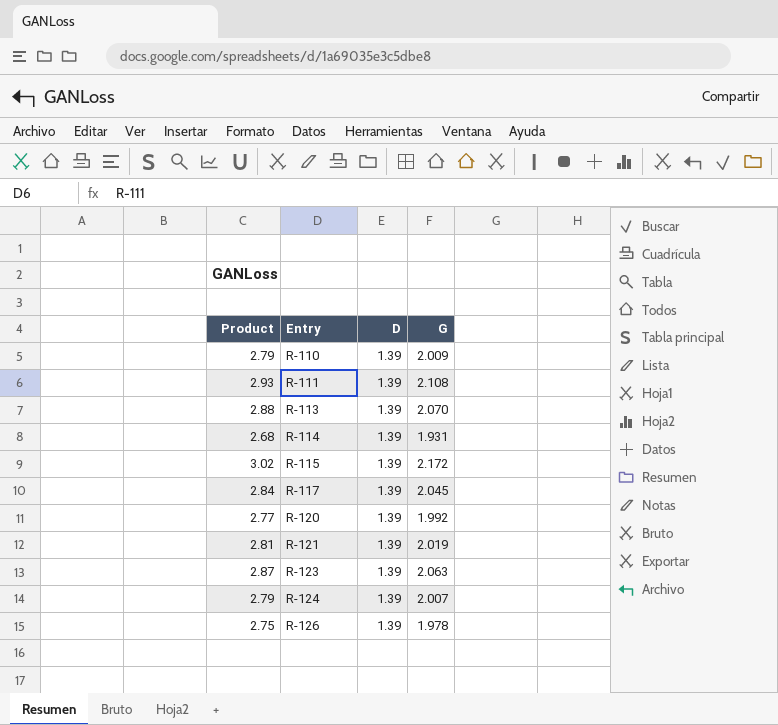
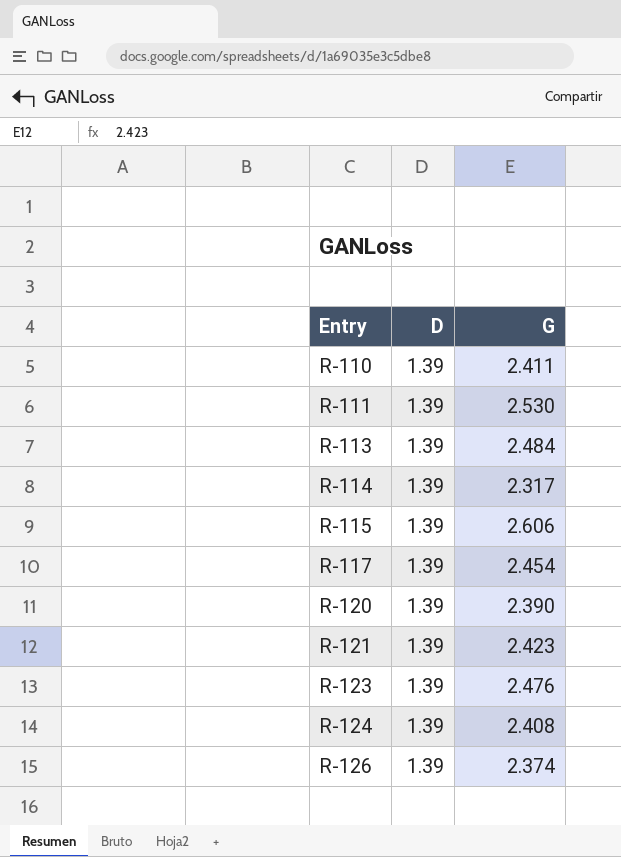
column Product | formula: [D] * [G] -> none
R-110 | G: 2.009 -> 2.411
R-111 | G: 2.108 -> 2.530
R-113 | G: 2.070 -> 2.484
R-114 | G: 1.931 -> 2.317
R-115 | G: 2.172 -> 2.606
R-117 | G: 2.045 -> 2.454
R-120 | G: 1.992 -> 2.390
R-121 | G: 2.019 -> 2.423
R-123 | G: 2.063 -> 2.476
R-124 | G: 2.007 -> 2.408
R-126 | G: 1.978 -> 2.374

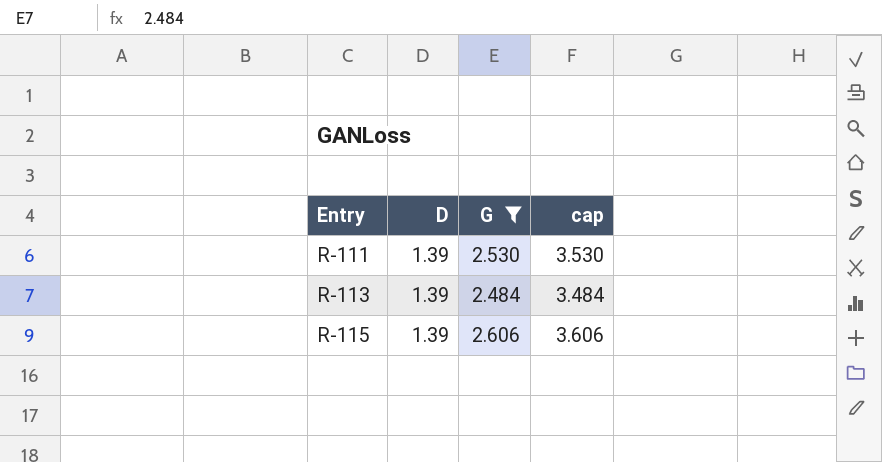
filter: none -> G >= 2.484
column cap | formula: none -> [G] + 1

